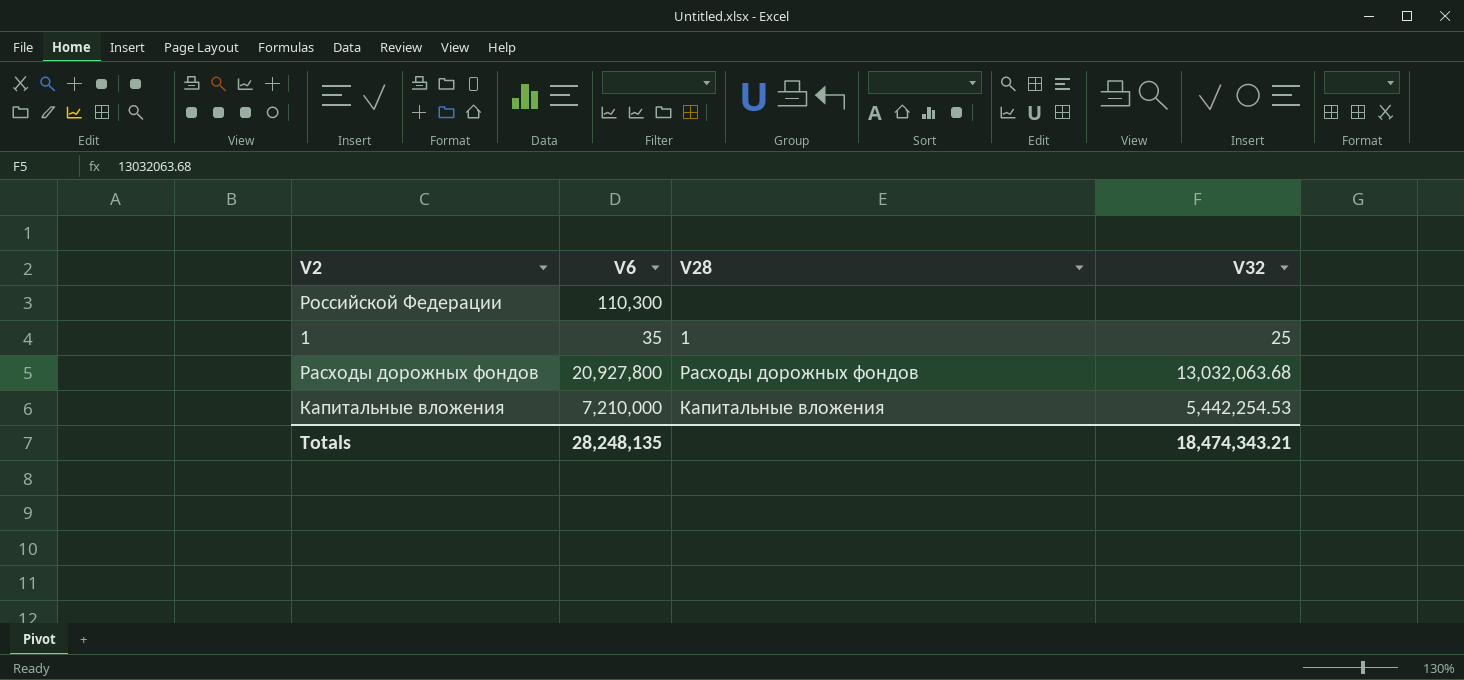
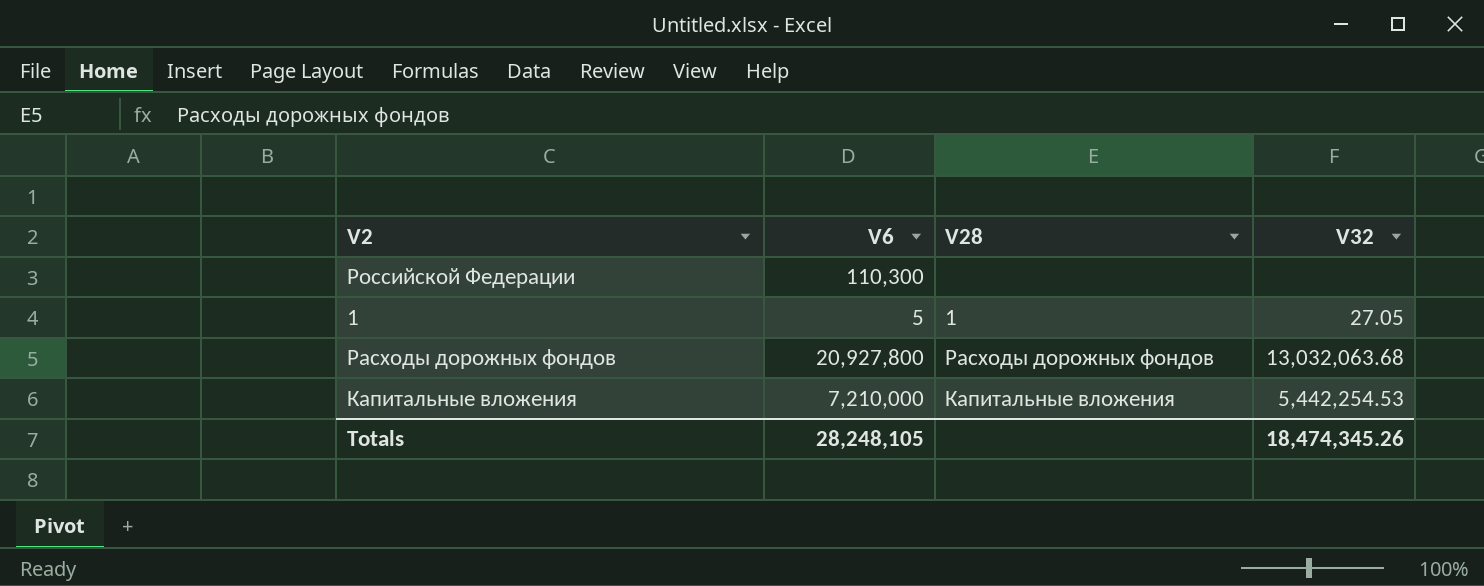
1 | V6: 35 -> 5
1 | V32: 25 -> 27.05
Totals | V6: 28,248,135 -> 28,248,105
Totals | V32: 18,474,343.21 -> 18,474,345.26

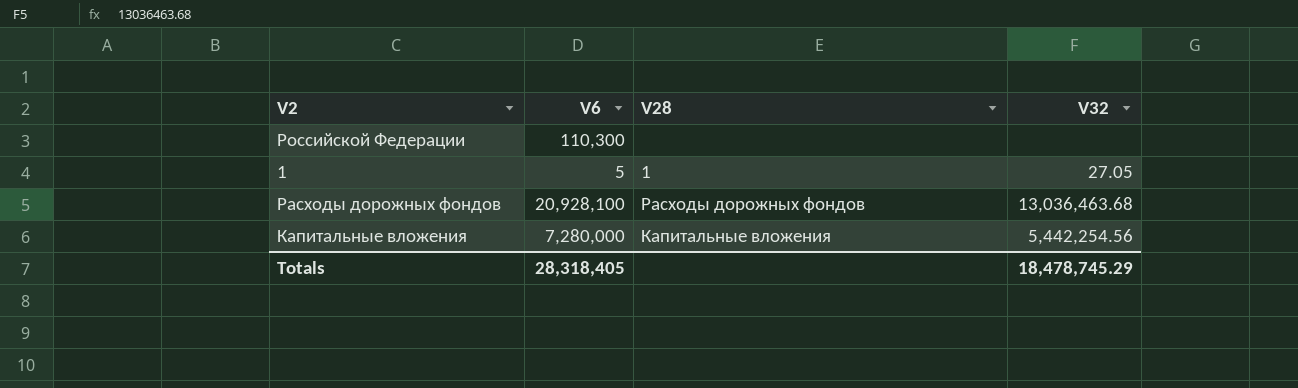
Расходы дорожных фондов | V6: 20,927,800 -> 20,928,100
Расходы дорожных фондов | V32: 13,032,063.68 -> 13,036,463.68
Капитальные вложения | V6: 7,210,000 -> 7,280,000
Капитальные вложения | V32: 5,442,254.53 -> 5,442,254.56
Totals | V6: 28,248,105 -> 28,318,405
Totals | V32: 18,474,345.26 -> 18,478,745.29

